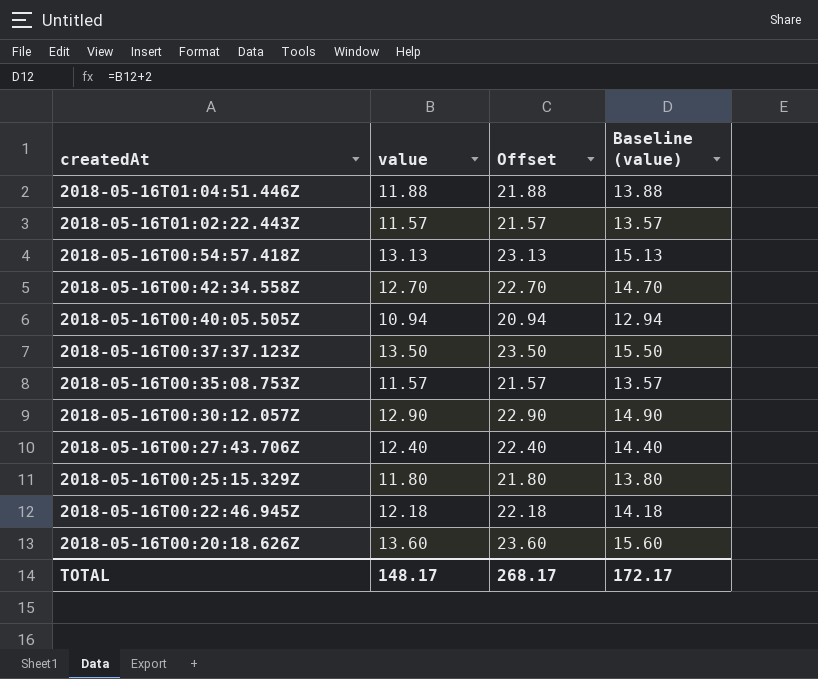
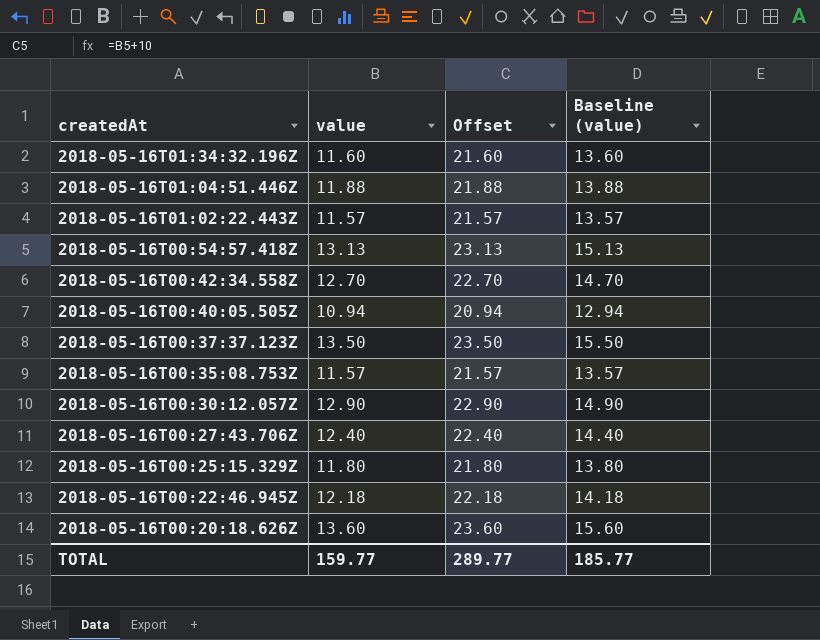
row 2018-05-16T01:34:32.196Z: none -> 11.60 | 21.60 | 13.60
TOTAL | value: 148.17 -> 159.77
TOTAL | Offset: 268.17 -> 289.77
TOTAL | Baseline (value): 172.17 -> 185.77

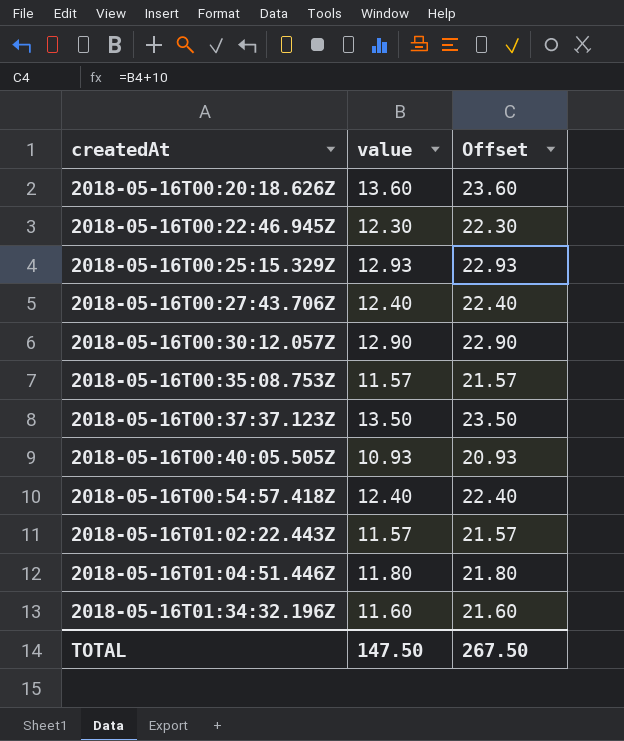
row order: createdAt descending -> createdAt ascending
column Baseline (value) | formula: [value] + 2 -> none
row 2018-05-16T00:42:34.558Z: 12.70 | 22.70 | 14.70 -> none
2018-05-16T00:22:46.945Z | value: 12.18 -> 12.30
2018-05-16T00:22:46.945Z | Offset: 22.18 -> 22.30
2018-05-16T00:25:15.329Z | value: 11.80 -> 12.93
2018-05-16T00:25:15.329Z | Offset: 21.80 -> 22.93
2018-05-16T00:40:05.505Z | value: 10.94 -> 10.93
2018-05-16T00:40:05.505Z | Offset: 20.94 -> 20.93
2018-05-16T00:54:57.418Z | value: 13.13 -> 12.40
2018-05-16T00:54:57.418Z | Offset: 23.13 -> 22.40
2018-05-16T01:04:51.446Z | value: 11.88 -> 11.80
2018-05-16T01:04:51.446Z | Offset: 21.88 -> 21.80
TOTAL | value: 159.77 -> 147.50
TOTAL | Offset: 289.77 -> 267.50

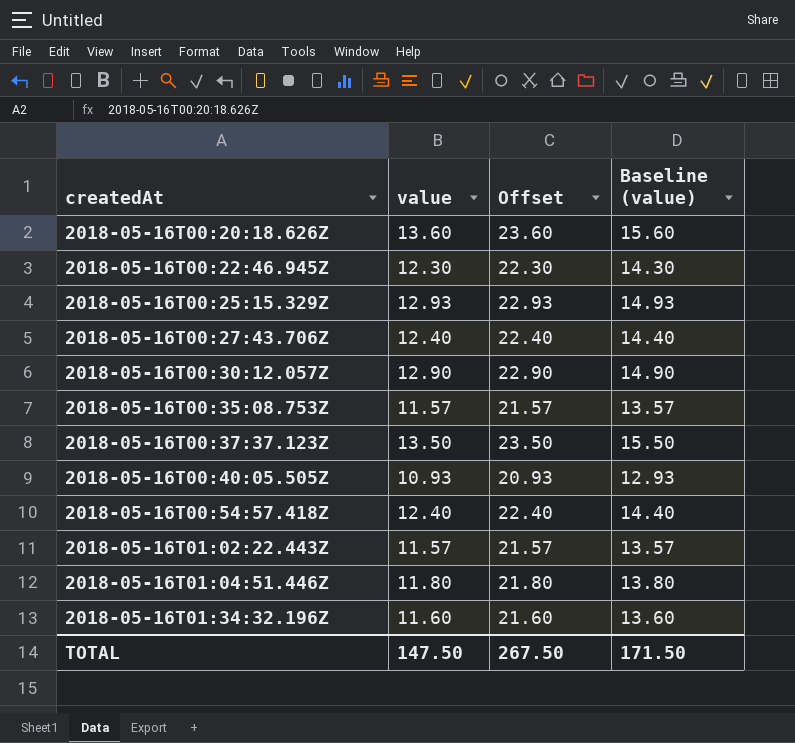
column Baseline (value) | formula: none -> [value] + 2

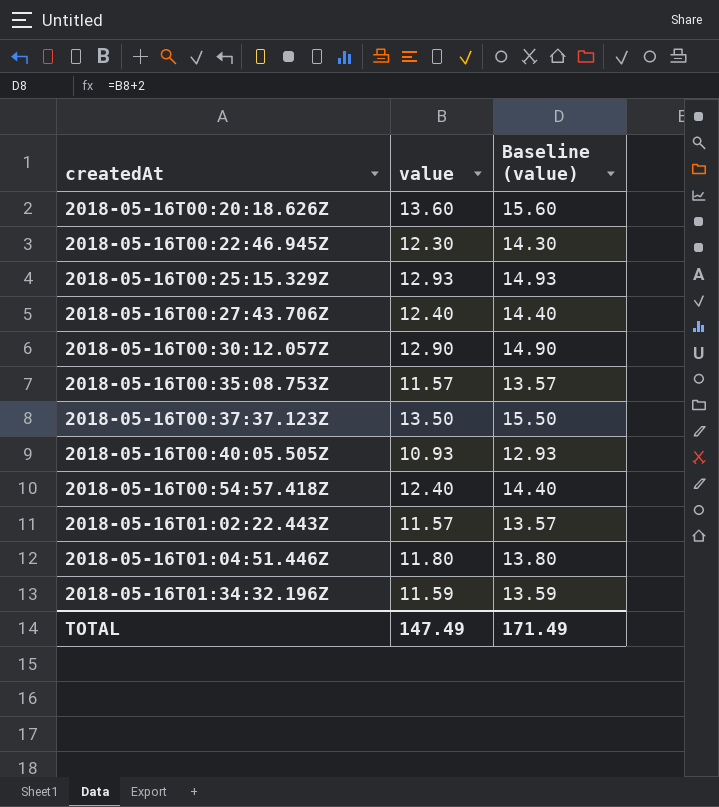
column Offset | formula: [value] + 10 -> none
2018-05-16T01:34:32.196Z | value: 11.60 -> 11.59
2018-05-16T01:34:32.196Z | Baseline (value): 13.60 -> 13.59
TOTAL | value: 147.50 -> 147.49
TOTAL | Baseline (value): 171.50 -> 171.49

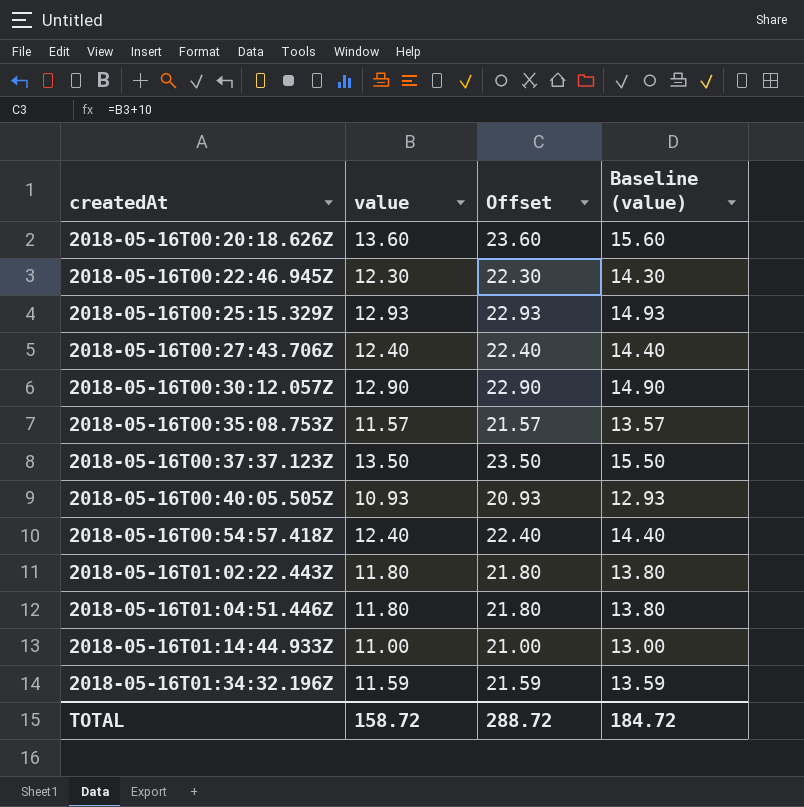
column Offset | formula: none -> [value] + 10
2018-05-16T01:02:22.443Z | value: 11.57 -> 11.80
2018-05-16T01:02:22.443Z | Baseline (value): 13.57 -> 13.80
row 2018-05-16T01:14:44.933Z: none -> 11.00 | 21.00 | 13.00
TOTAL | value: 147.49 -> 158.72
TOTAL | Baseline (value): 171.49 -> 184.72

